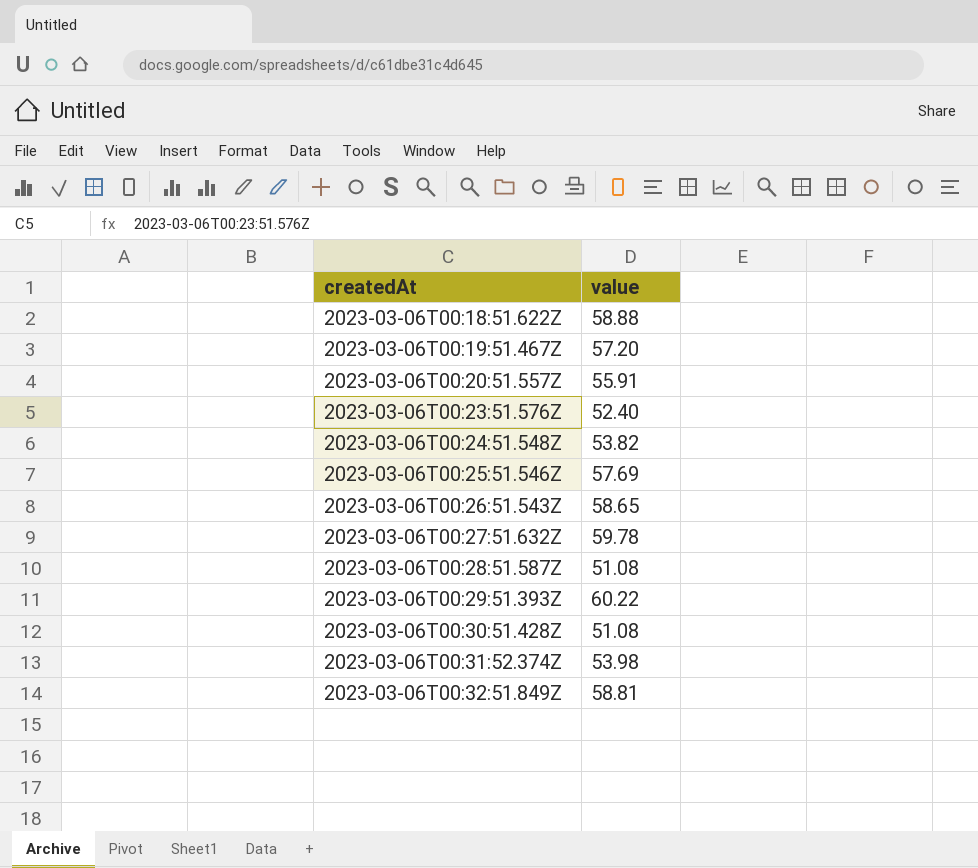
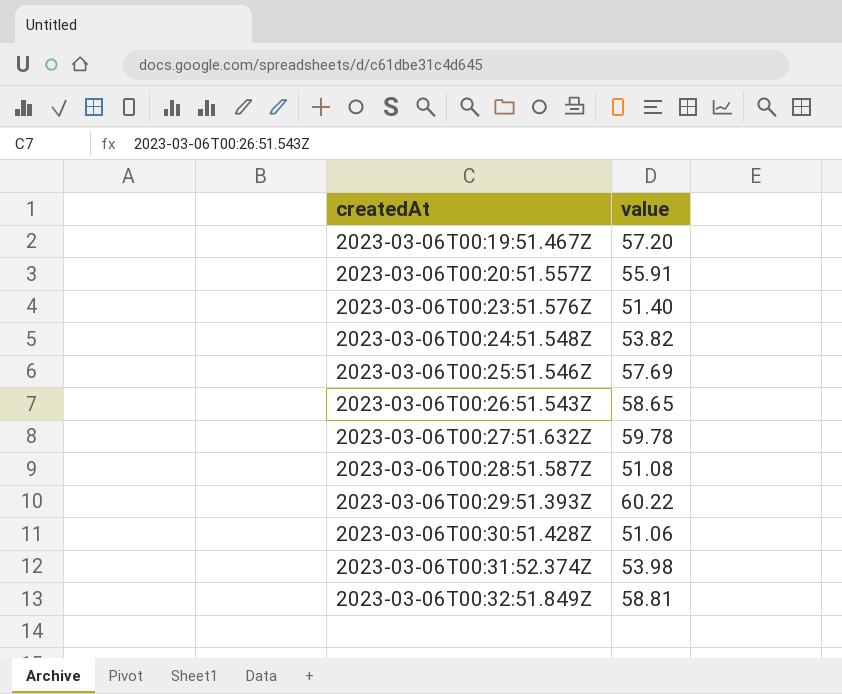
row 2023-03-06T00:18:51.622Z: 58.88 -> none
2023-03-06T00:23:51.576Z | value: 52.40 -> 51.40
2023-03-06T00:30:51.428Z | value: 51.08 -> 51.06

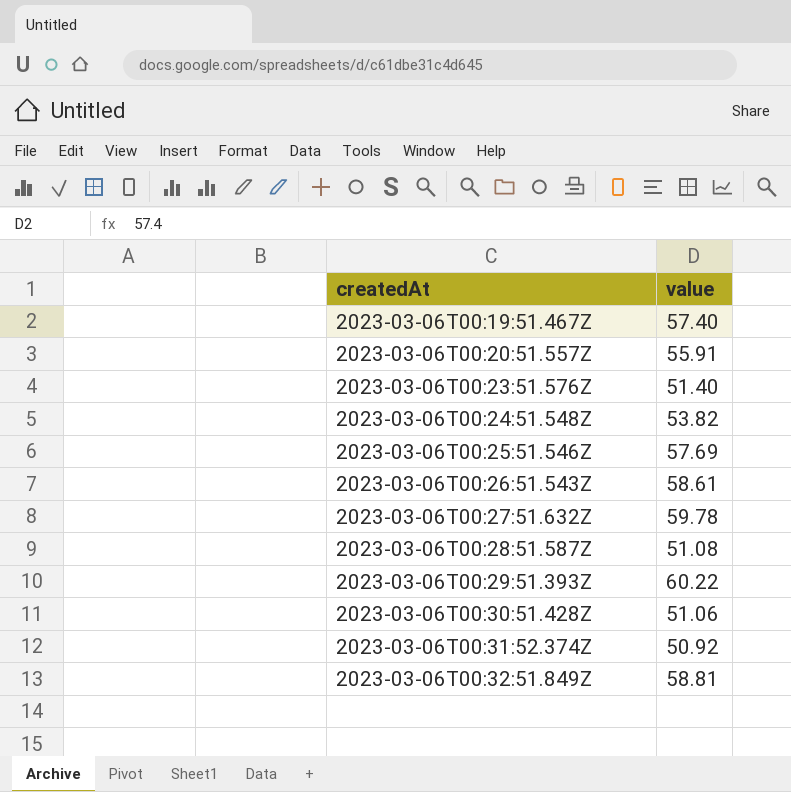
2023-03-06T00:19:51.467Z | value: 57.20 -> 57.40
2023-03-06T00:26:51.543Z | value: 58.65 -> 58.61
2023-03-06T00:31:52.374Z | value: 53.98 -> 50.92

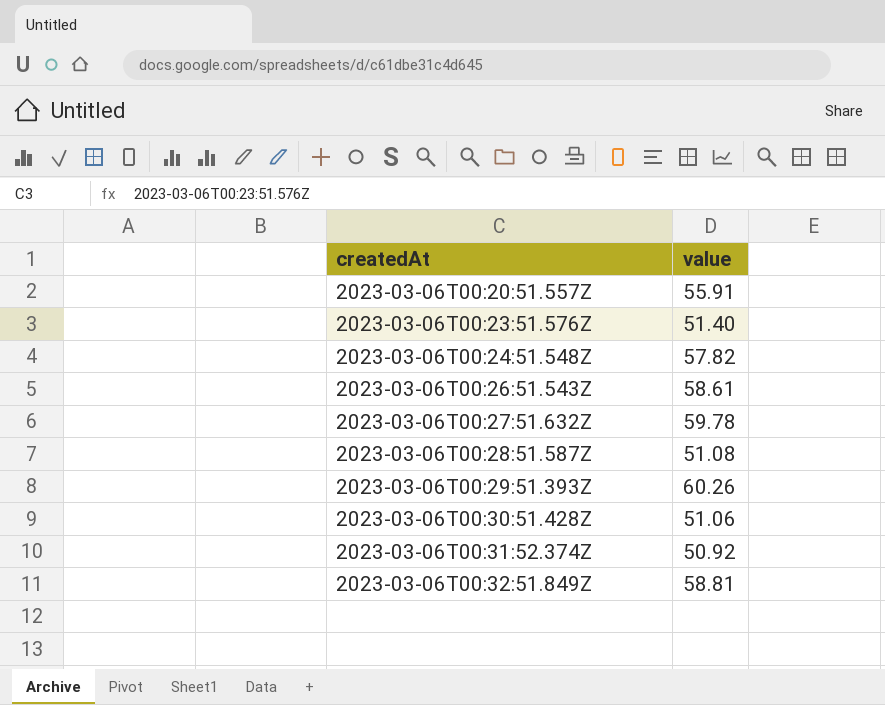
row 2023-03-06T00:19:51.467Z: 57.40 -> none
row 2023-03-06T00:25:51.546Z: 57.69 -> none
2023-03-06T00:24:51.548Z | value: 53.82 -> 57.82
2023-03-06T00:29:51.393Z | value: 60.22 -> 60.26

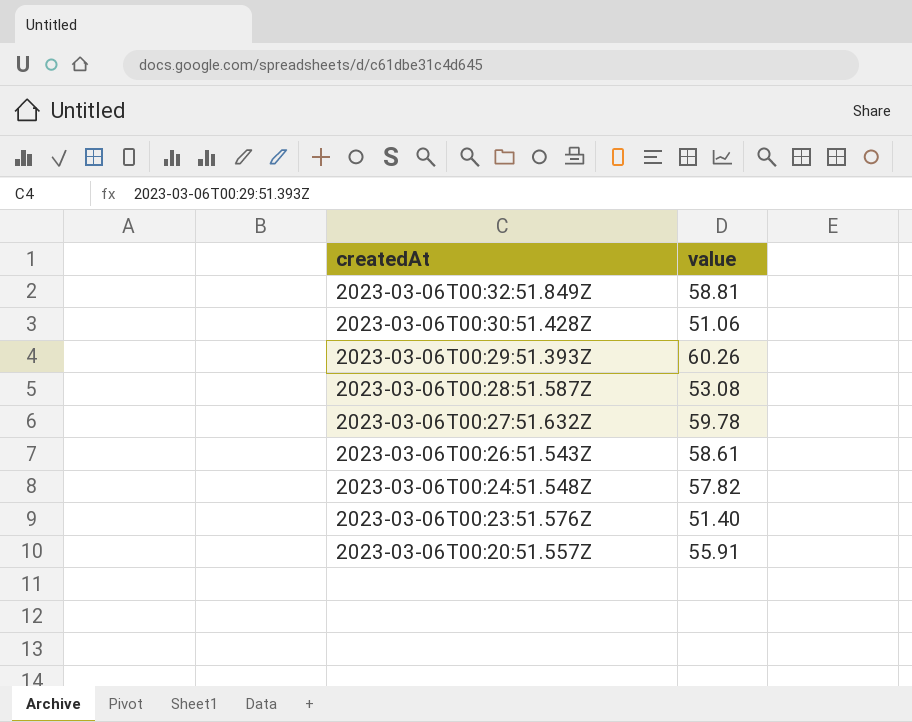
row order: createdAt ascending -> createdAt descending
row 2023-03-06T00:31:52.374Z: 50.92 -> none
2023-03-06T00:28:51.587Z | value: 51.08 -> 53.08

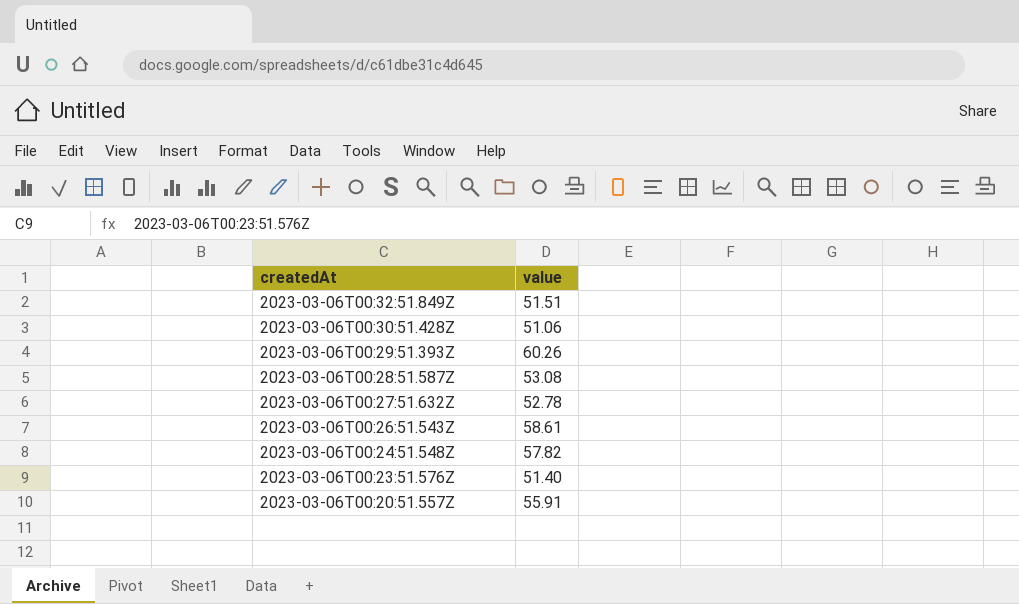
2023-03-06T00:32:51.849Z | value: 58.81 -> 51.51
2023-03-06T00:27:51.632Z | value: 59.78 -> 52.78

